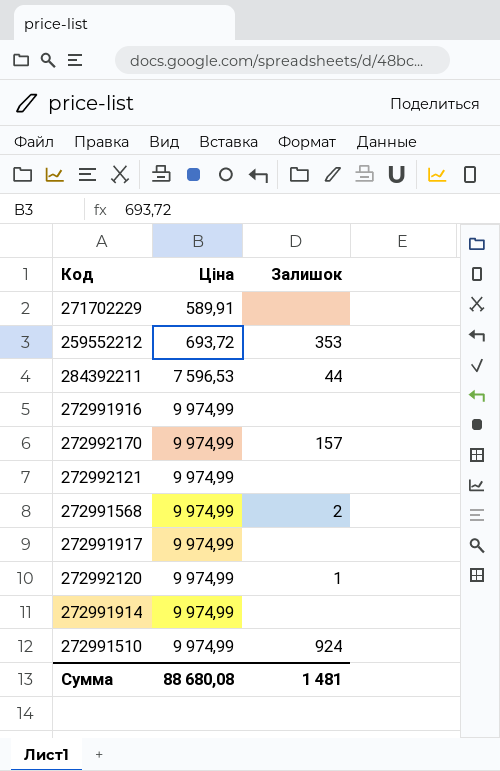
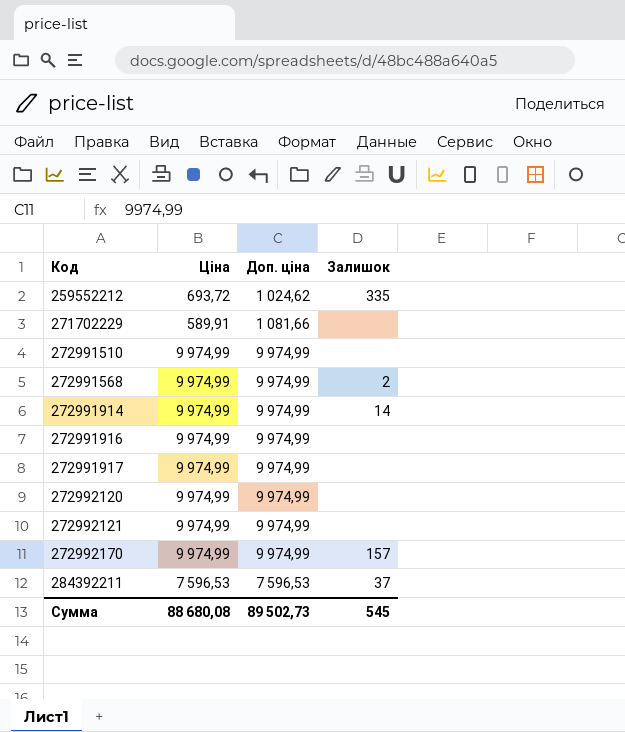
row order: Ціна ascending -> Код ascending
column Доп. ціна | position: none -> 3
259552212 | Залишок: 353 -> 335
272991510 | Залишок: 924 -> none
272991914 | Залишок: none -> 14
272992120 | Залишок: 1 -> none
284392211 | Залишок: 44 -> 37
Сумма | Залишок: 1 481 -> 545

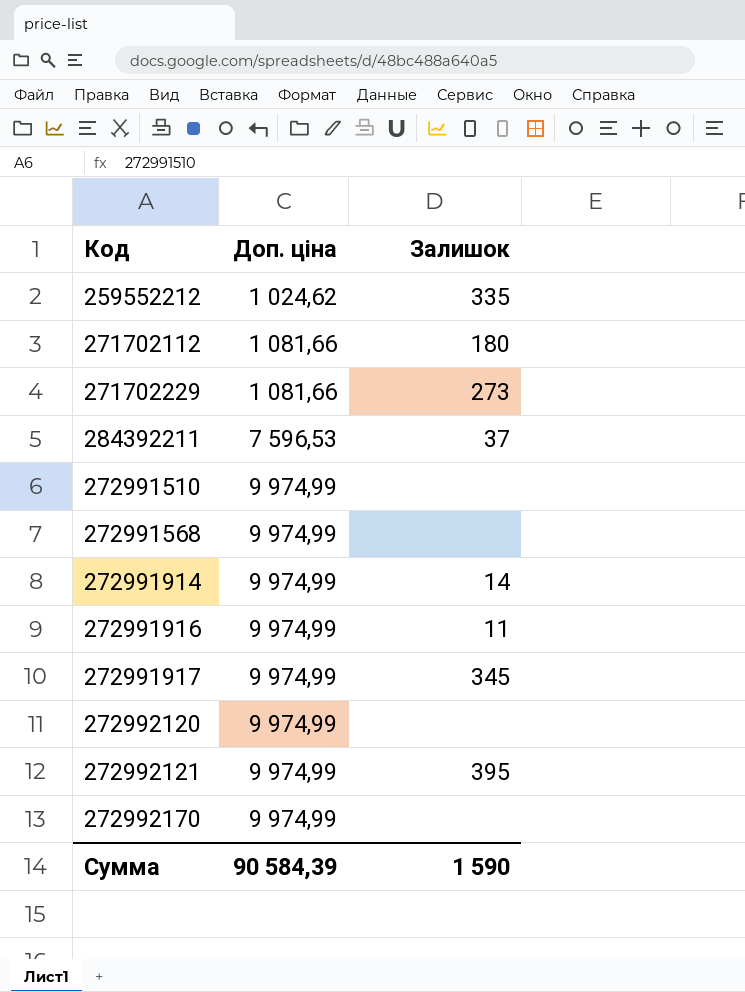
row order: Код ascending -> Доп. ціна ascending
column Ціна | position: 2 -> none
row 271702112: none -> 1 081,66 | 180
271702229 | Залишок: none -> 273
272991568 | Залишок: 2 -> none
272991916 | Залишок: none -> 11
272991917 | Залишок: none -> 345
272992121 | Залишок: none -> 395
272992170 | Залишок: 157 -> none
Сумма | Доп. ціна: 89 502,73 -> 90 584,39
Сумма | Залишок: 545 -> 1 590

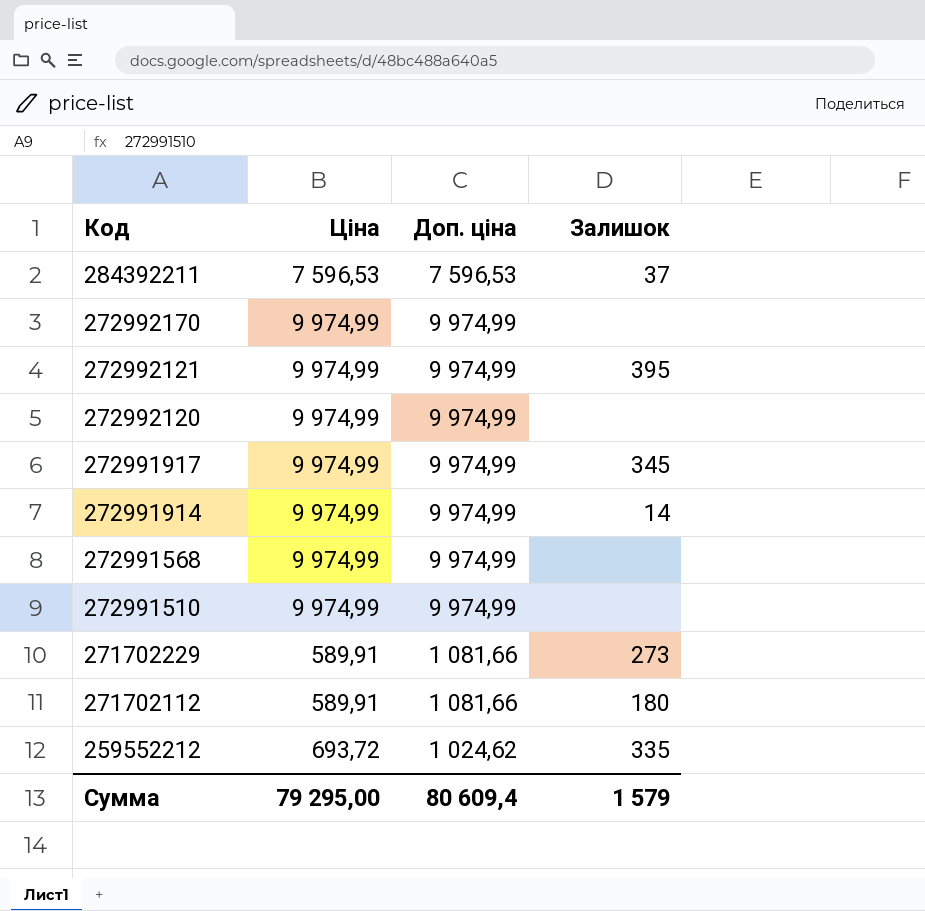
row order: Доп. ціна ascending -> Код descending
column Ціна | position: none -> 2
row 272991916: 9 974,99 | 11 -> none
Сумма | Доп. ціна: 90 584,39 -> 80 609,4
Сумма | Залишок: 1 590 -> 1 579

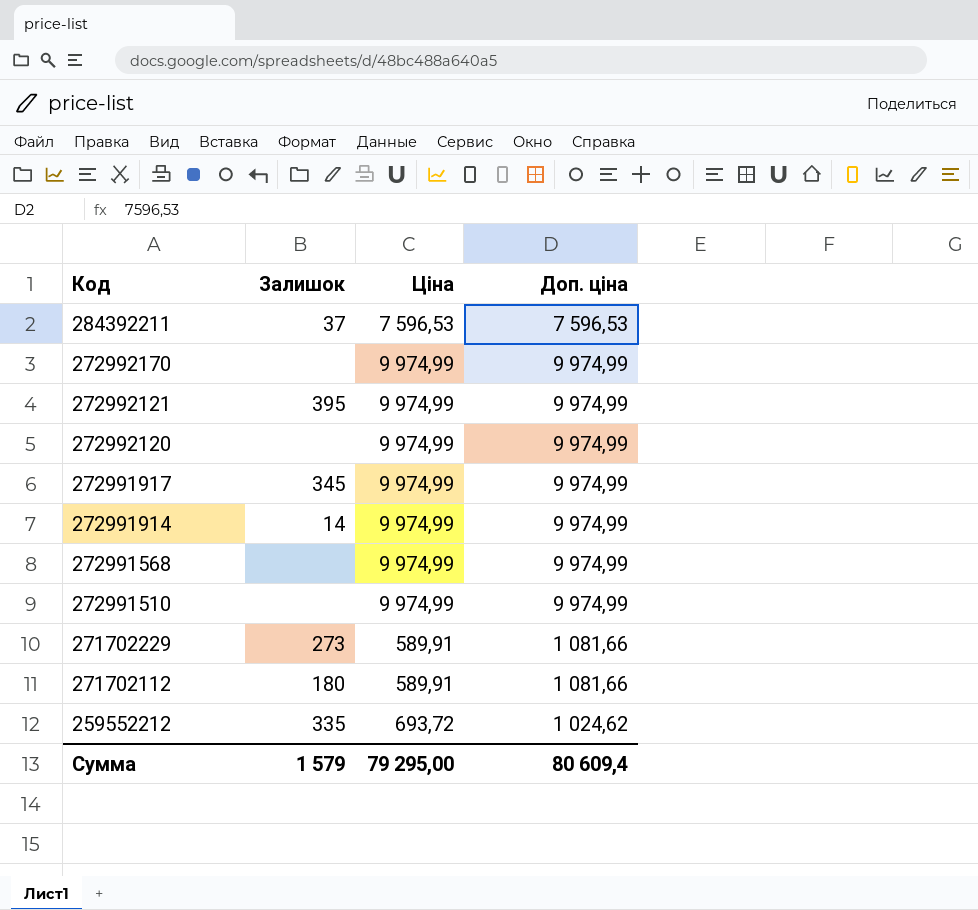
column Залишок | position: 4 -> 2

